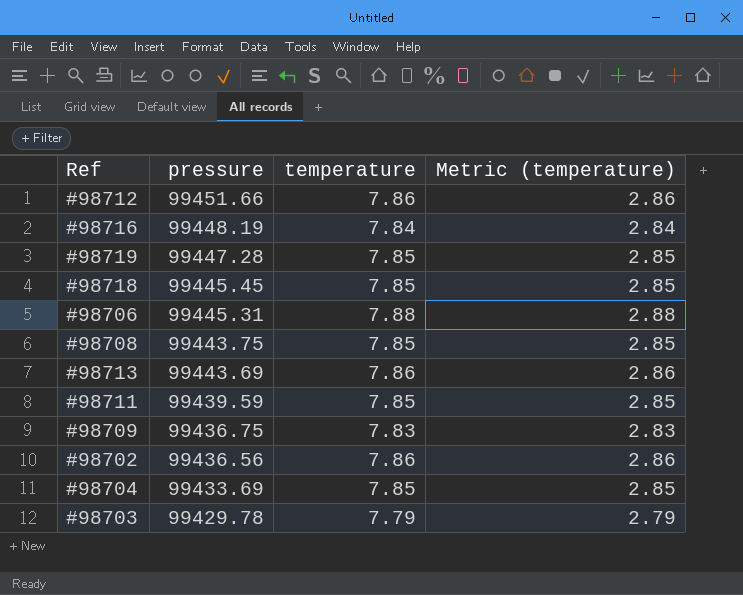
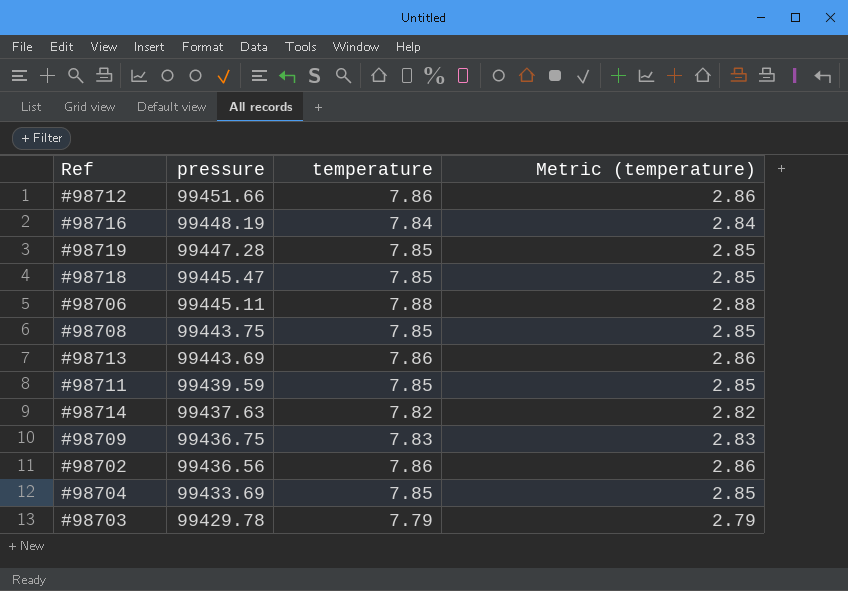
#98718 | pressure: 99445.45 -> 99445.47
#98706 | pressure: 99445.31 -> 99445.11
row #98714: none -> 99437.63 | 7.82 | 2.82

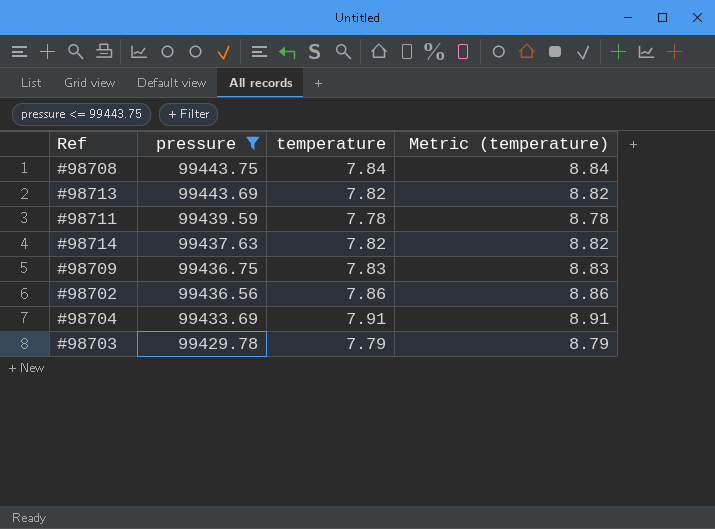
filter: none -> pressure <= 99443.75
column Metric (temperature) | formula: [temperature] - 5 -> [temperature] + 1
#98708 | temperature: 7.85 -> 7.84
#98713 | temperature: 7.86 -> 7.82
#98711 | temperature: 7.85 -> 7.78
#98704 | temperature: 7.85 -> 7.91

